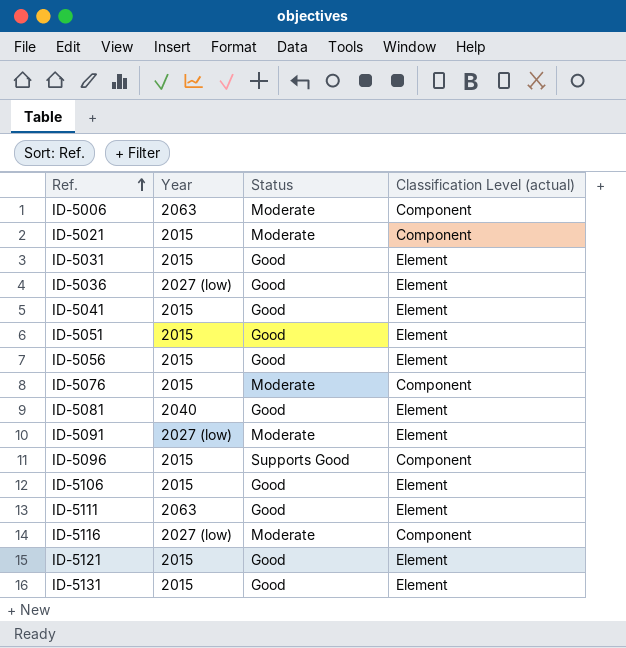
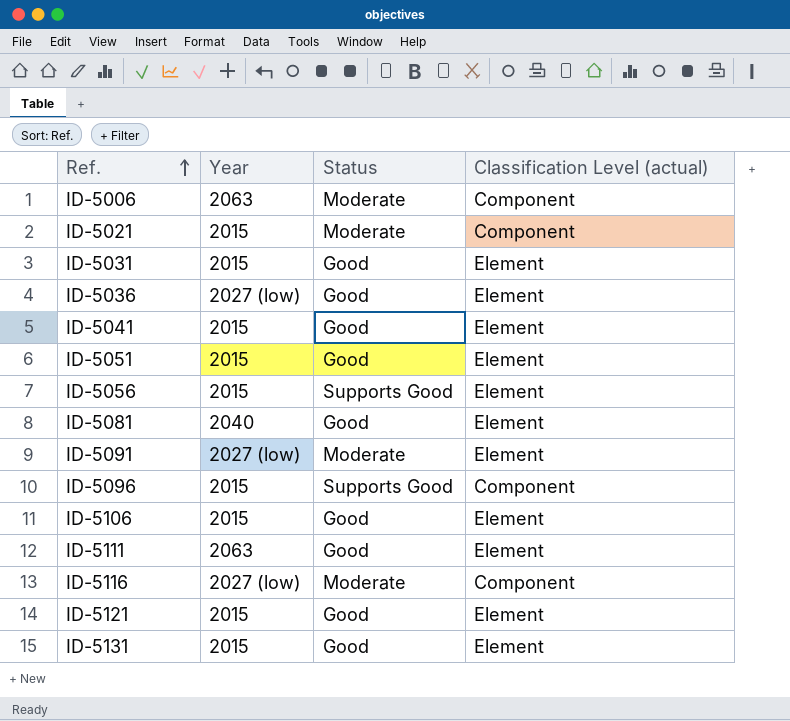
row ID-5076: 2015 | Moderate | Component -> none
ID-5056 | Status: Good -> Supports Good

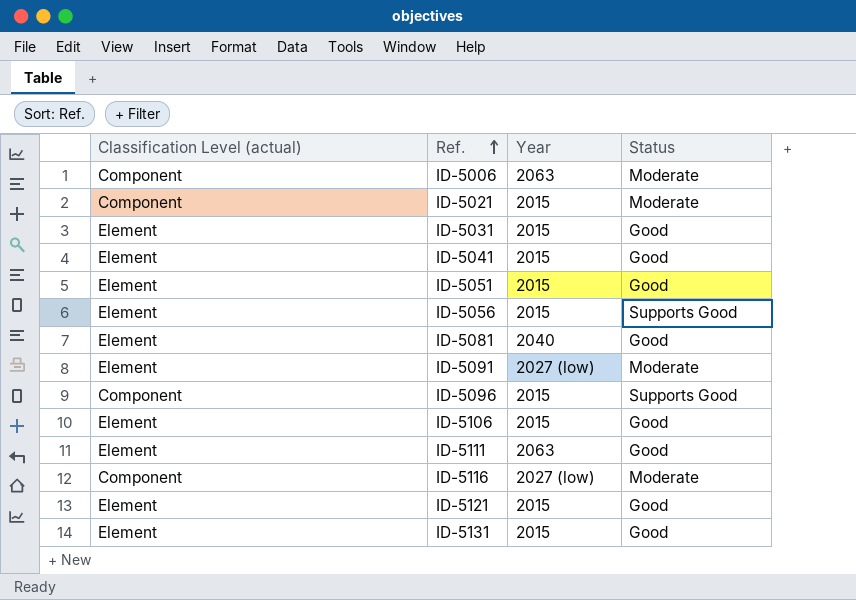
column Classification Level (actual) | position: 4 -> 1
row ID-5036: 2027 (low) | Good | Element -> none

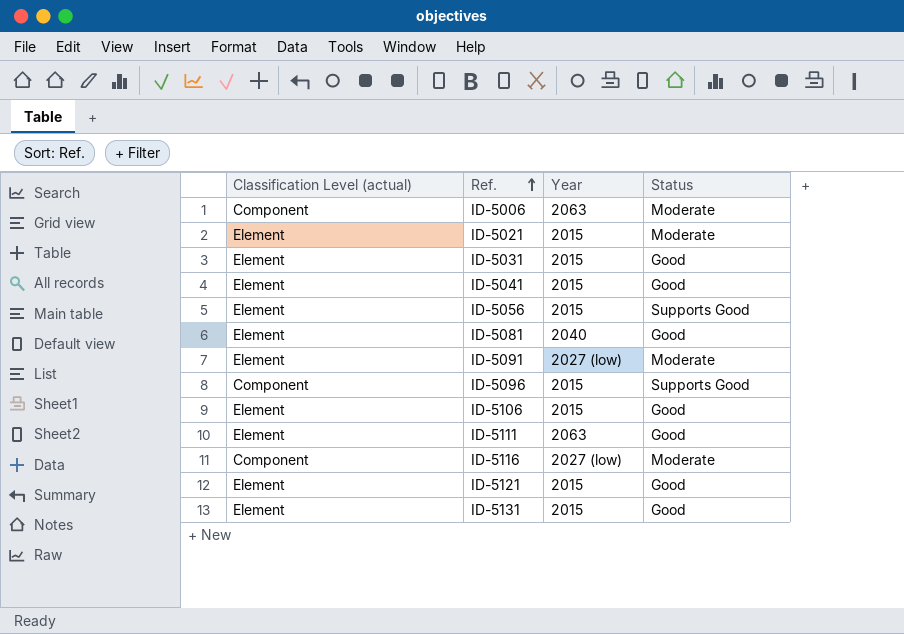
row ID-5051: Element | 2015 | Good -> none
ID-5021 | Classification Level (actual): Component -> Element

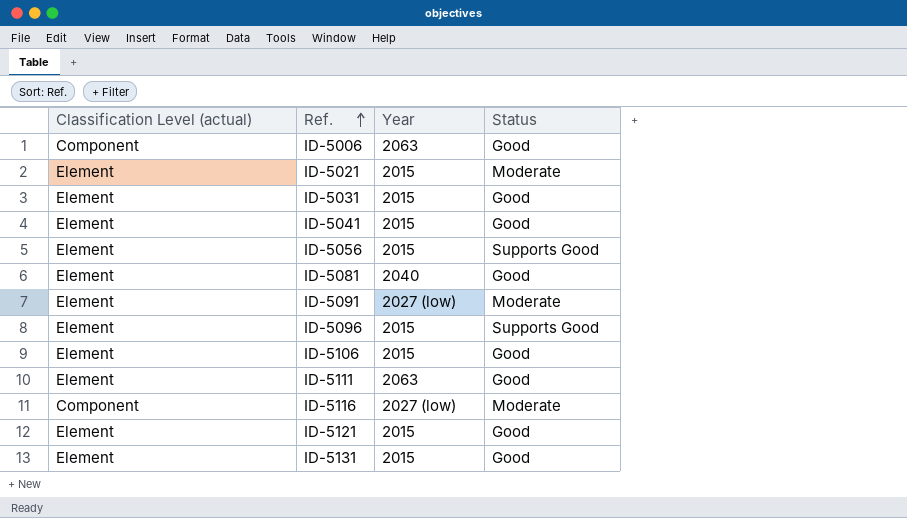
ID-5006 | Status: Moderate -> Good
ID-5096 | Classification Level (actual): Component -> Element

